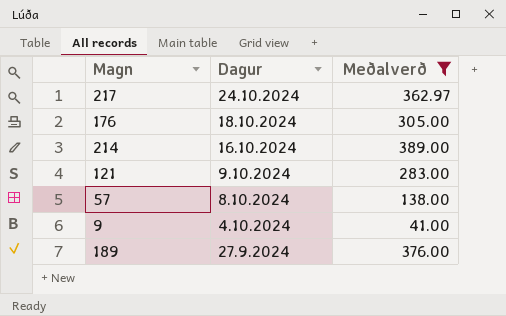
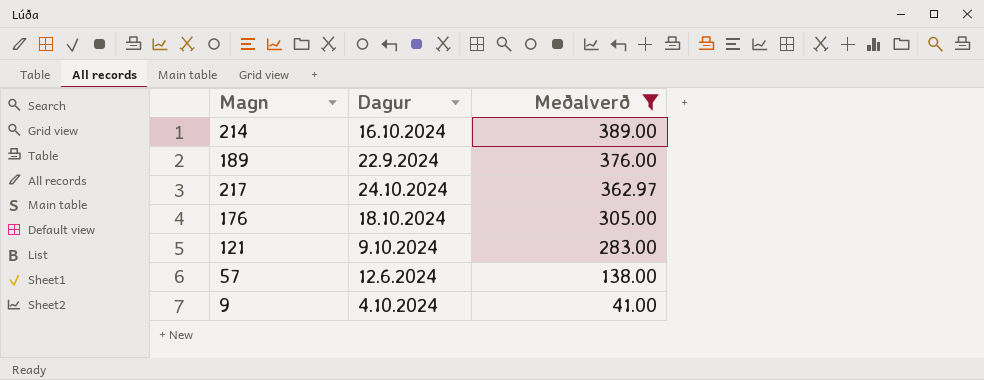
row order: Dagur descending -> Meðalverð descending
189 | Dagur: 27.9.2024 -> 22.9.2024
57 | Dagur: 8.10.2024 -> 12.6.2024

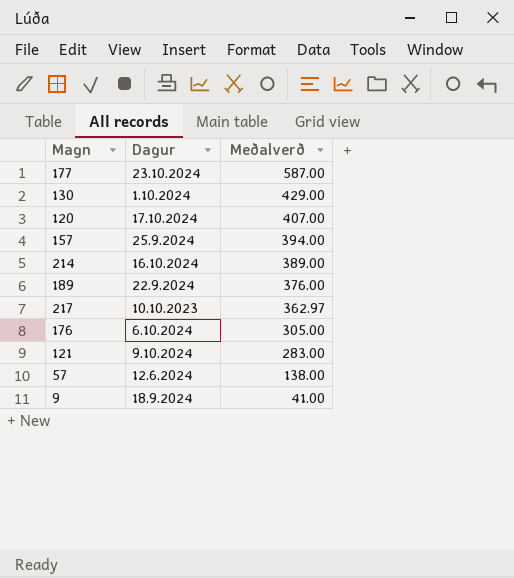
filter: Meðalverð <= 389.00 -> none
217 | Dagur: 24.10.2024 -> 10.10.2023
176 | Dagur: 18.10.2024 -> 6.10.2024
9 | Dagur: 4.10.2024 -> 18.9.2024

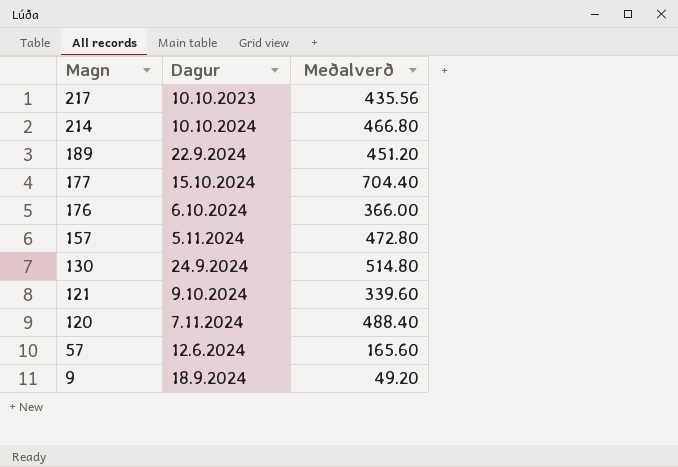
row order: Meðalverð descending -> Magn descending
217 | Meðalverð: 362.97 -> 435.56
214 | Dagur: 16.10.2024 -> 10.10.2024
214 | Meðalverð: 389.00 -> 466.80
189 | Meðalverð: 376.00 -> 451.20
177 | Dagur: 23.10.2024 -> 15.10.2024
177 | Meðalverð: 587.00 -> 704.40
176 | Meðalverð: 305.00 -> 366.00
157 | Dagur: 25.9.2024 -> 5.11.2024
157 | Meðalverð: 394.00 -> 472.80
130 | Dagur: 1.10.2024 -> 24.9.2024
130 | Meðalverð: 429.00 -> 514.80
121 | Meðalverð: 283.00 -> 339.60
120 | Dagur: 17.10.2024 -> 7.11.2024
120 | Meðalverð: 407.00 -> 488.40
57 | Meðalverð: 138.00 -> 165.60
9 | Meðalverð: 41.00 -> 49.20

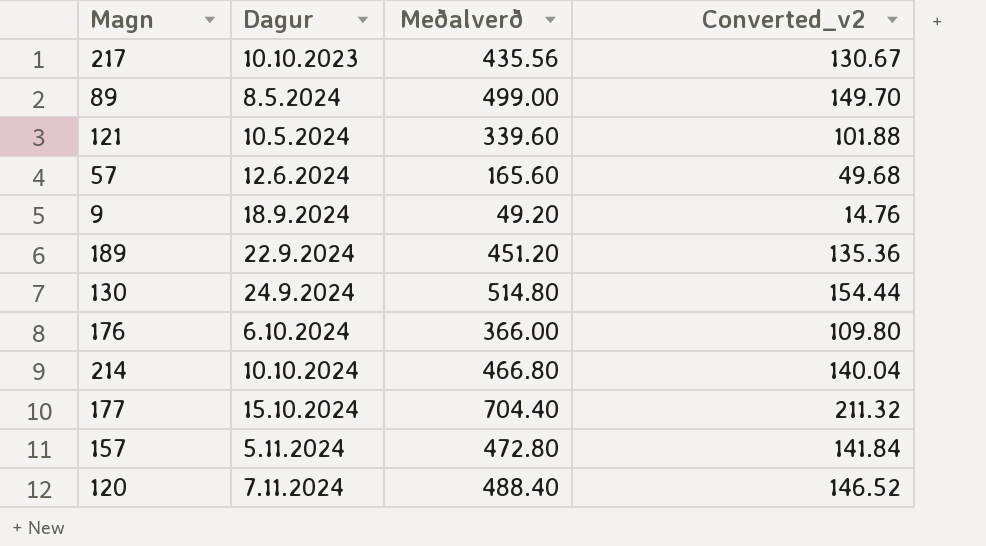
row order: Magn descending -> Dagur ascending
column Converted_v2 | formula: none -> [Meðalverð] * 0.3
row 89: none -> 8.5.2024 | 499.00 | 149.70
121 | Dagur: 9.10.2024 -> 10.5.2024

